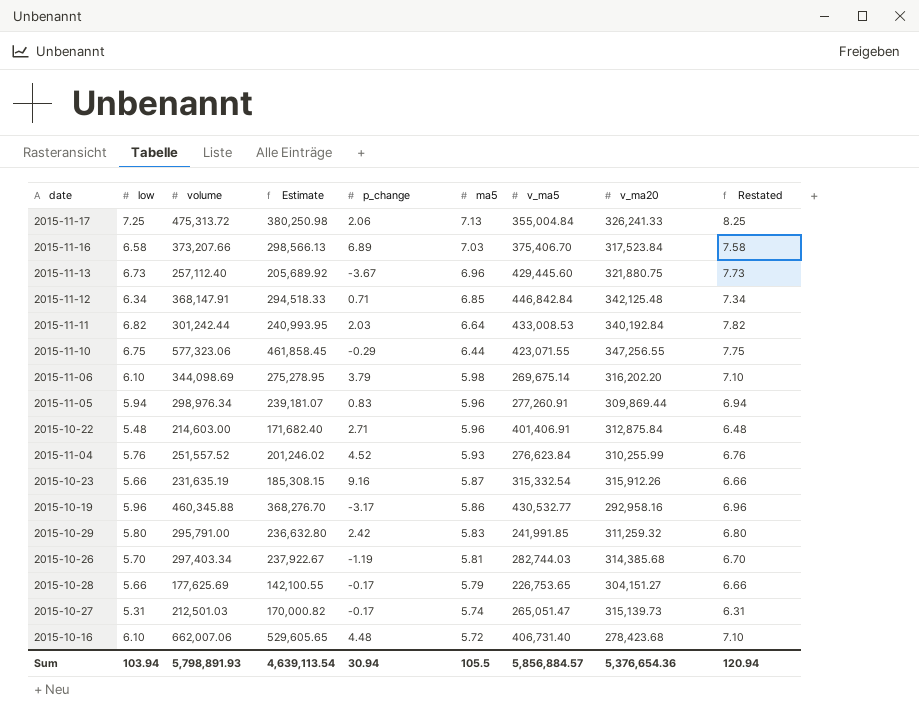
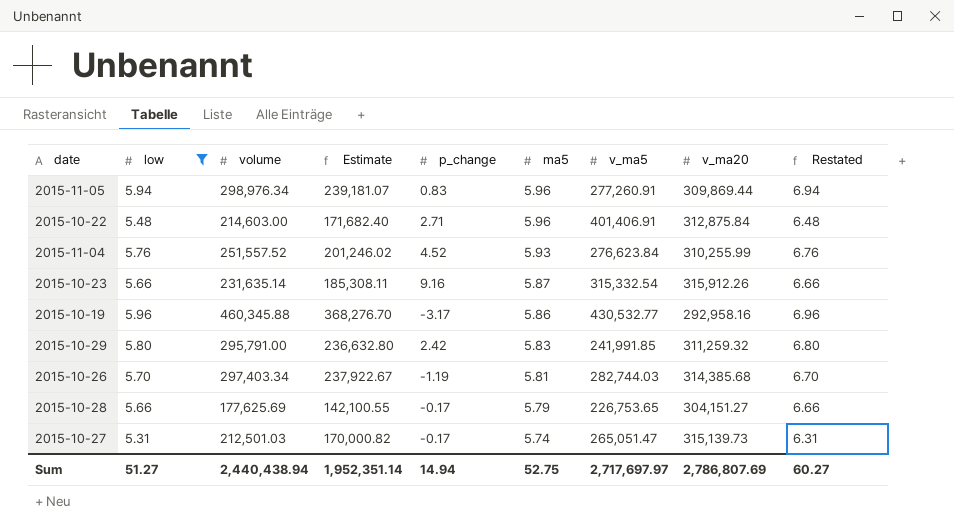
filter: none -> low <= 5.96
2015-10-23 | volume: 231,635.19 -> 231,635.14
2015-10-23 | Estimate: 185,308.15 -> 185,308.11
Sum | low: 103.94 -> 51.27
Sum | volume: 5,798,891.93 -> 2,440,438.94
Sum | Estimate: 4,639,113.54 -> 1,952,351.14
Sum | p_change: 30.94 -> 14.94
Sum | ma5: 105.5 -> 52.75
Sum | v_ma5: 5,856,884.57 -> 2,717,697.97
Sum | v_ma20: 5,376,654.36 -> 2,786,807.69
Sum | Restated: 120.94 -> 60.27

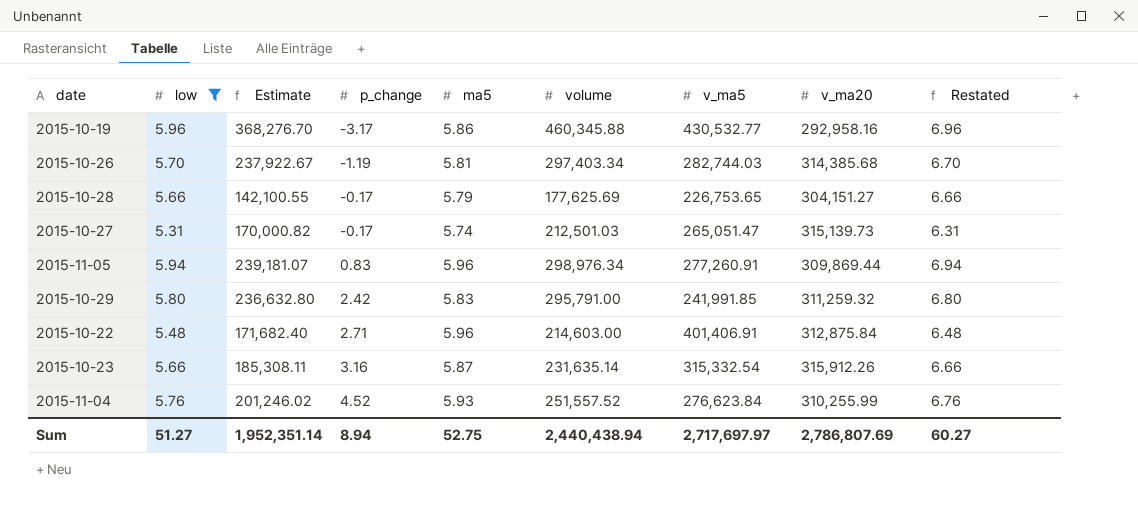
row order: ma5 descending -> p_change ascending
column volume | position: 3 -> 6
2015-10-23 | p_change: 9.16 -> 3.16
Sum | p_change: 14.94 -> 8.94

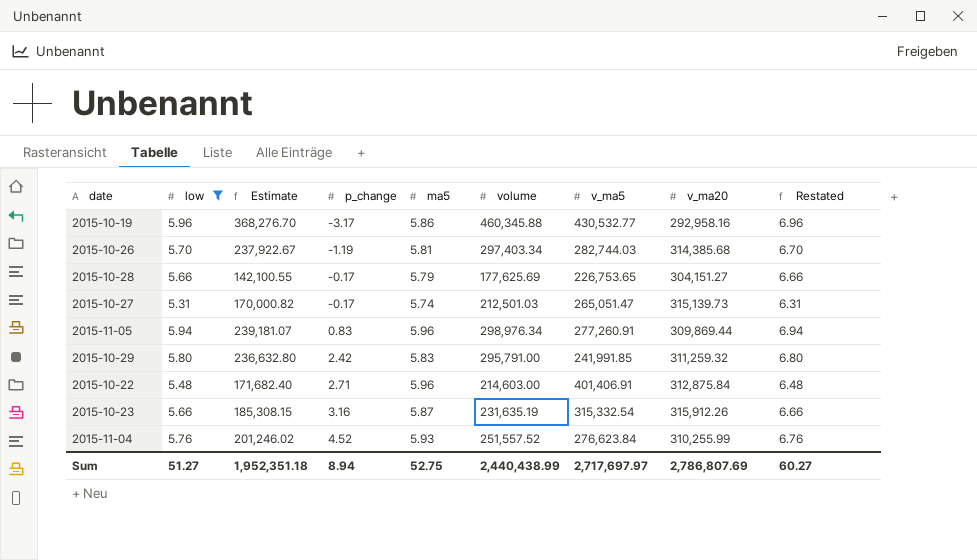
2015-10-23 | Estimate: 185,308.11 -> 185,308.15
2015-10-23 | volume: 231,635.14 -> 231,635.19
Sum | Estimate: 1,952,351.14 -> 1,952,351.18
Sum | volume: 2,440,438.94 -> 2,440,438.99

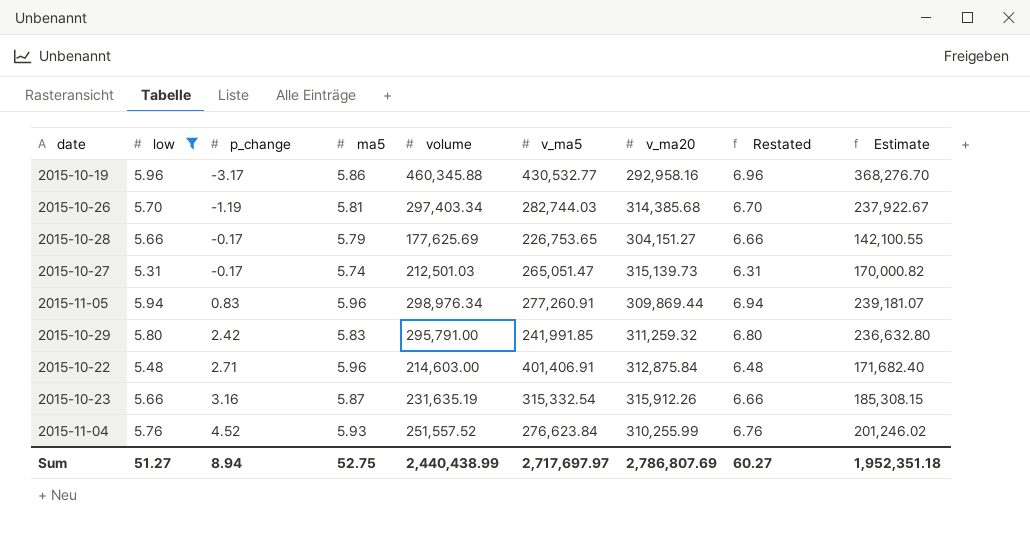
column Estimate | position: 3 -> 9

